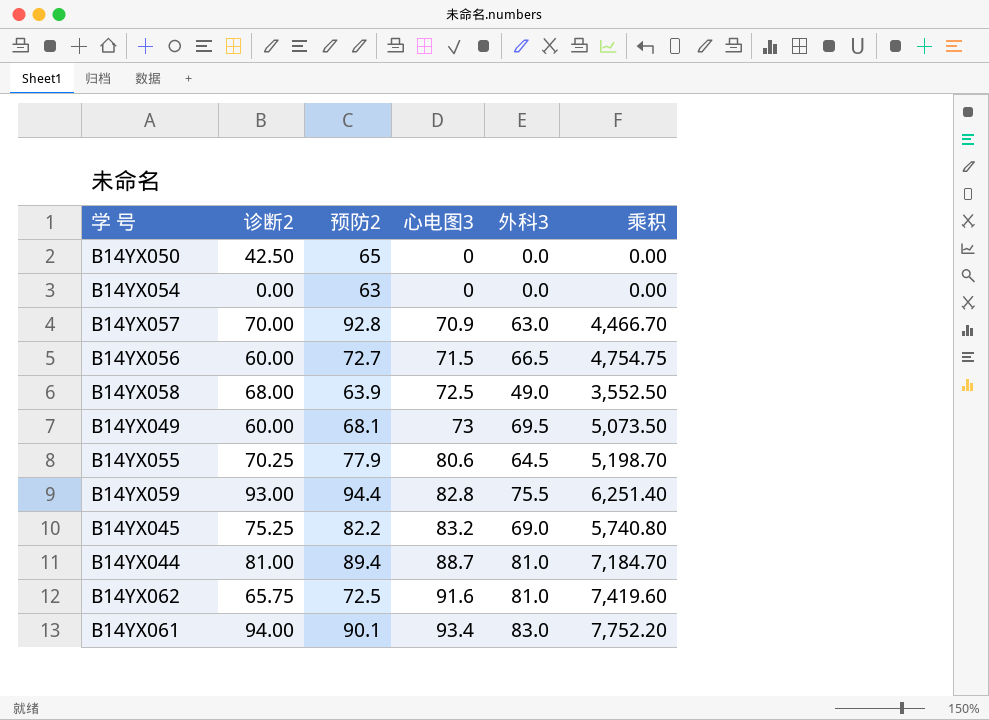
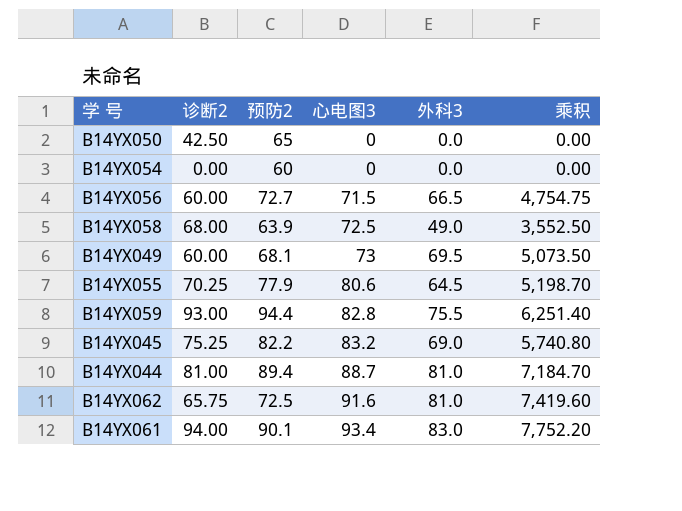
row B14YX057: 70.00 | 92.8 | 70.9 | 63.0 | 4,466.70 -> none
B14YX054 | 预防2: 63 -> 60

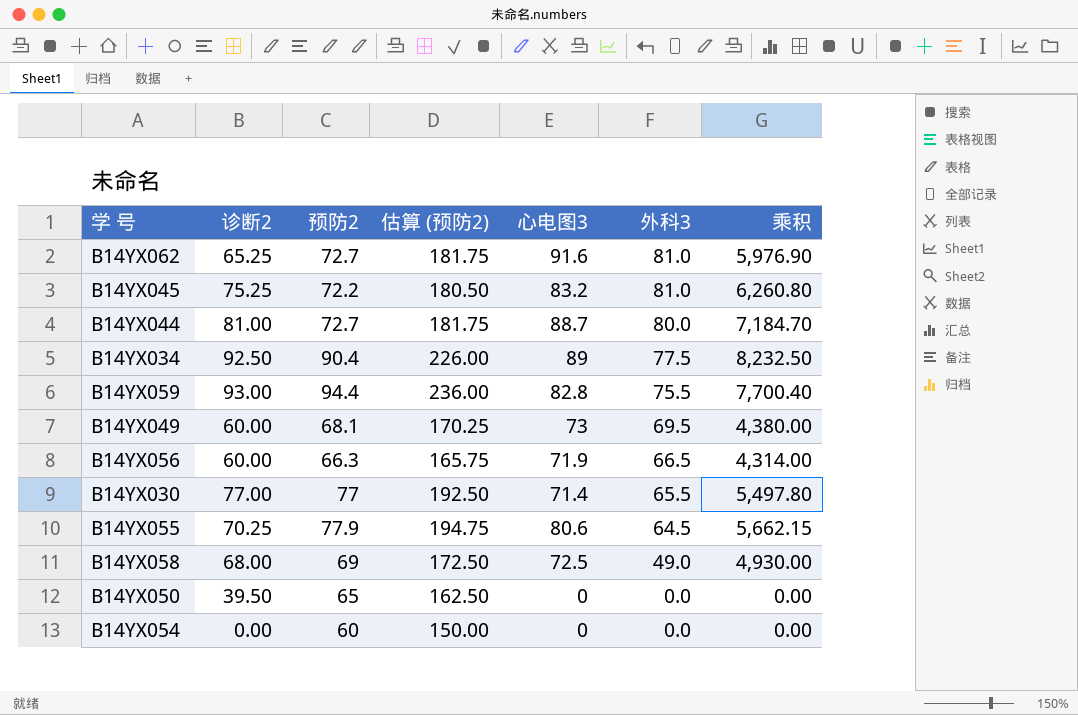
row order: 心电图3 ascending -> 外科3 descending
column 估算 (预防2) | formula: none -> [预防2] * 2.5
column 乘积 | formula: [心电图3] * [外科3] -> [诊断2] * [心电图3]
row B14YX061: 94.00 | 90.1 | 93.4 | 83.0 | 7,752.20 -> none
B14YX062 | 诊断2: 65.75 -> 65.25
B14YX062 | 预防2: 72.5 -> 72.7
B14YX045 | 预防2: 82.2 -> 72.2
B14YX045 | 外科3: 69.0 -> 81.0
B14YX044 | 预防2: 89.4 -> 72.7
B14YX044 | 外科3: 81.0 -> 80.0
row B14YX034: none -> 92.50 | 90.4 | 226.00 | 89 | 77.5 | 8,232.50
B14YX056 | 预防2: 72.7 -> 66.3
B14YX056 | 心电图3: 71.5 -> 71.9
row B14YX030: none -> 77.00 | 77 | 192.50 | 71.4 | 65.5 | 5,497.80
B14YX058 | 预防2: 63.9 -> 69
B14YX050 | 诊断2: 42.50 -> 39.50

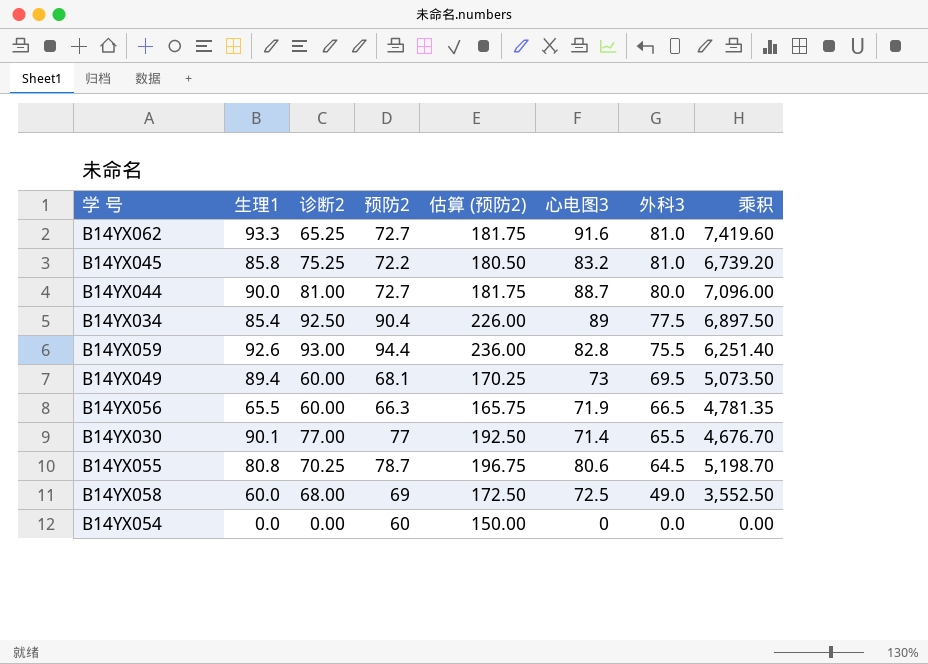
column 生理1 | position: none -> 2
column 乘积 | formula: [诊断2] * [心电图3] -> [心电图3] * [外科3]
row B14YX050: 39.50 | 65 | 162.50 | 0 | 0.0 | 0.00 -> none
B14YX055 | 预防2: 77.9 -> 78.7
B14YX055 | 估算 (预防2): 194.75 -> 196.75

